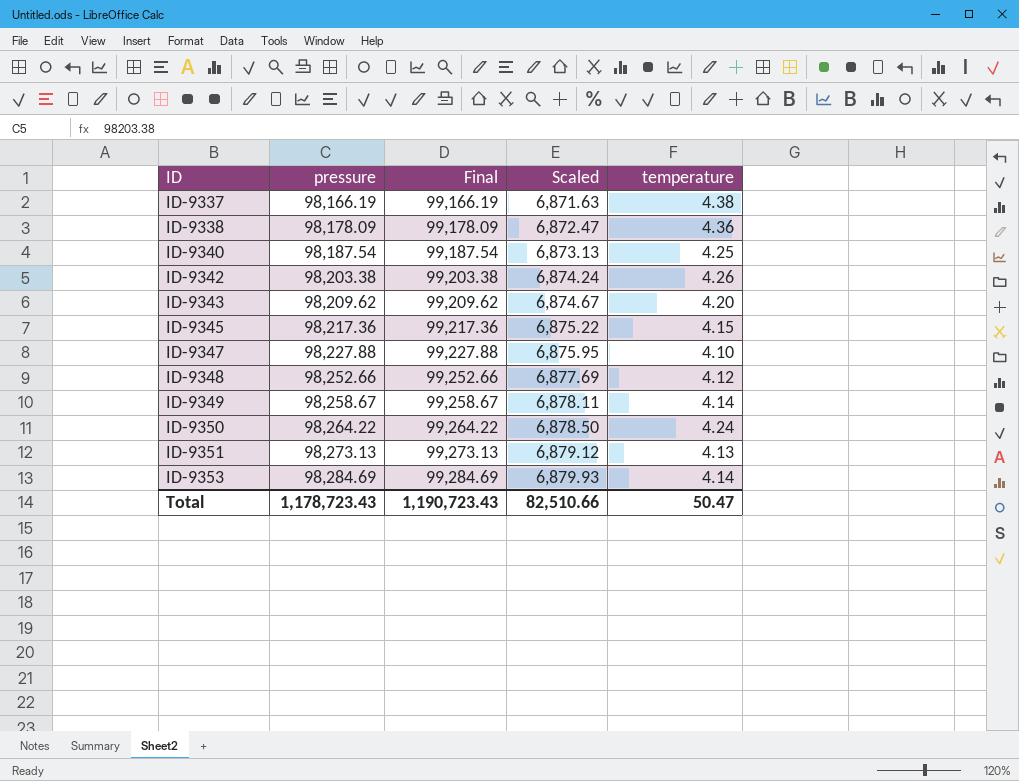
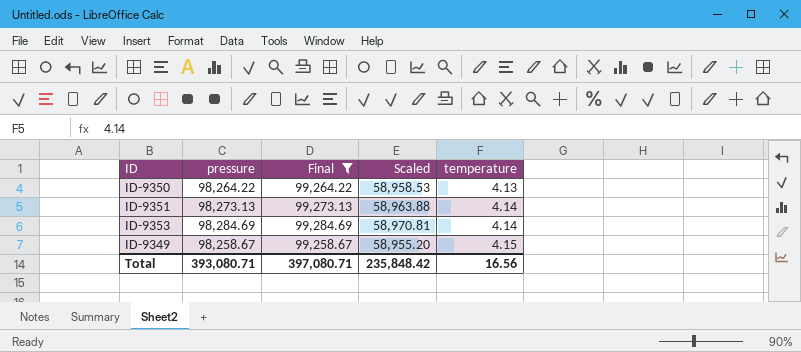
filter: none -> Final >= 99,258.67
row order: ID ascending -> temperature ascending
column Scaled | formula: [pressure] * 0.07 -> [pressure] * 0.6
ID-9350 | temperature: 4.24 -> 4.13
ID-9351 | temperature: 4.13 -> 4.14
ID-9349 | temperature: 4.14 -> 4.15
Total | pressure: 1,178,723.43 -> 393,080.71
Total | Final: 1,190,723.43 -> 397,080.71
Total | Scaled: 82,510.66 -> 235,848.42
Total | temperature: 50.47 -> 16.56

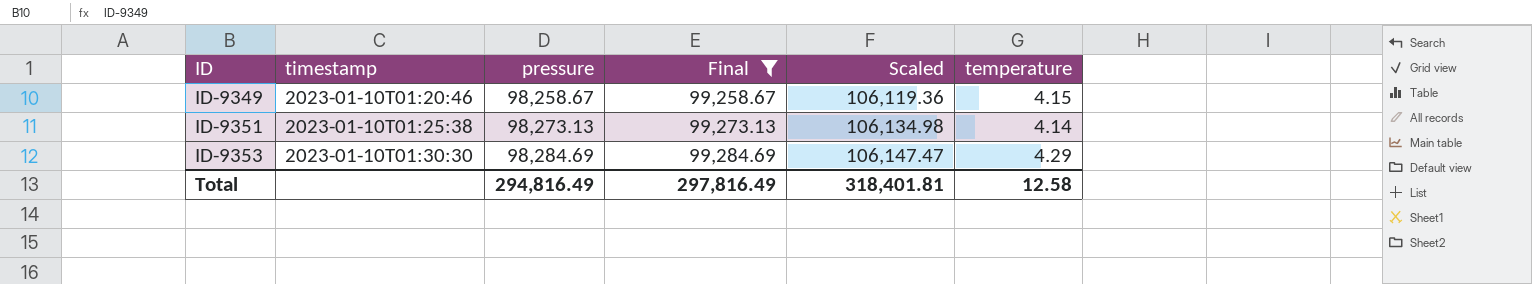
row order: temperature ascending -> ID ascending
column timestamp | position: none -> 2
column Scaled | formula: [pressure] * 0.6 -> [pressure] * 1.08
row ID-9350: 98,264.22 | 99,264.22 | 58,958.53 | 4.13 -> none
ID-9353 | temperature: 4.14 -> 4.29
Total | pressure: 393,080.71 -> 294,816.49
Total | Final: 397,080.71 -> 297,816.49
Total | Scaled: 235,848.42 -> 318,401.81
Total | temperature: 16.56 -> 12.58

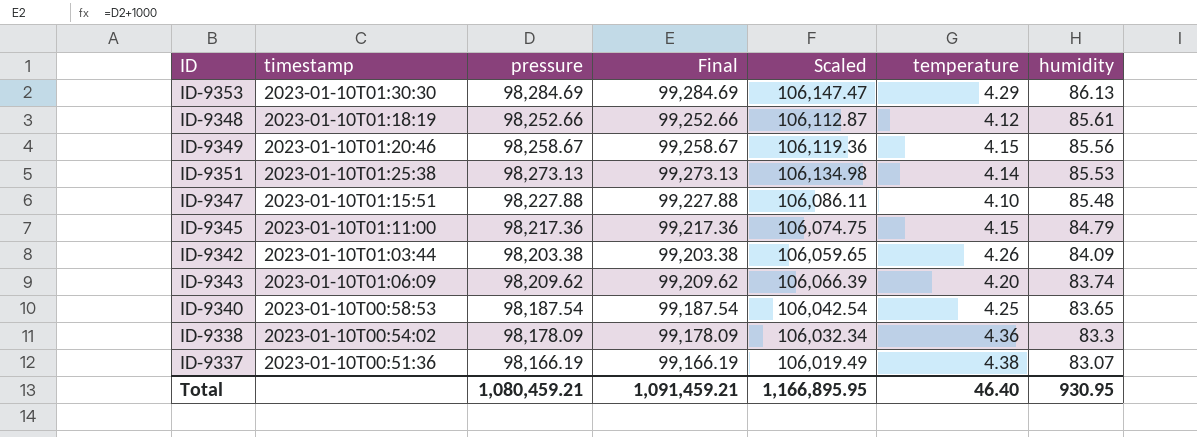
filter: Final >= 99,258.67 -> none
row order: ID ascending -> humidity descending
column humidity | position: none -> 7
Total | pressure: 294,816.49 -> 1,080,459.21
Total | Final: 297,816.49 -> 1,091,459.21
Total | Scaled: 318,401.81 -> 1,166,895.95
Total | temperature: 12.58 -> 46.40

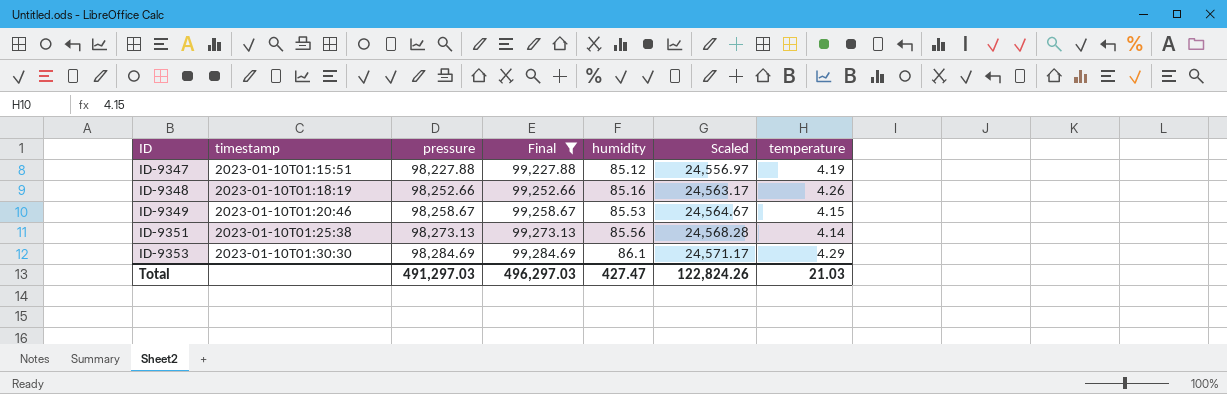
filter: none -> Final >= 99,227.88
row order: humidity descending -> ID ascending
column humidity | position: 7 -> 5
column Scaled | formula: [pressure] * 1.08 -> [pressure] * 0.25
ID-9347 | humidity: 85.48 -> 85.12
ID-9347 | temperature: 4.10 -> 4.19
ID-9348 | humidity: 85.61 -> 85.16
ID-9348 | temperature: 4.12 -> 4.26
ID-9349 | humidity: 85.56 -> 85.53
ID-9351 | humidity: 85.53 -> 85.56
ID-9353 | humidity: 86.13 -> 86.1
Total | pressure: 1,080,459.21 -> 491,297.03
Total | Final: 1,091,459.21 -> 496,297.03
Total | humidity: 930.95 -> 427.47
Total | Scaled: 1,166,895.95 -> 122,824.26
Total | temperature: 46.40 -> 21.03

